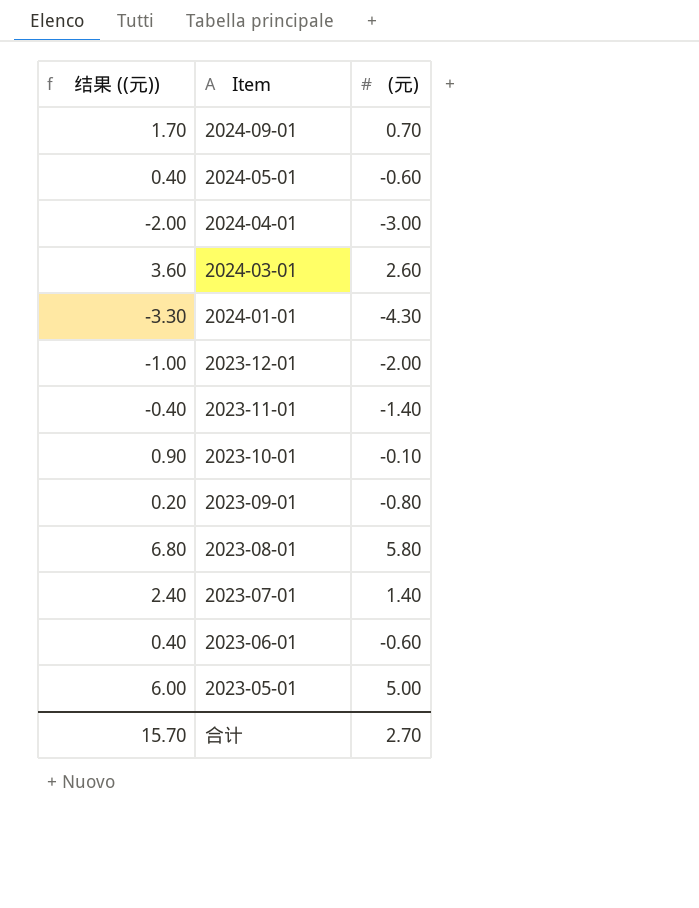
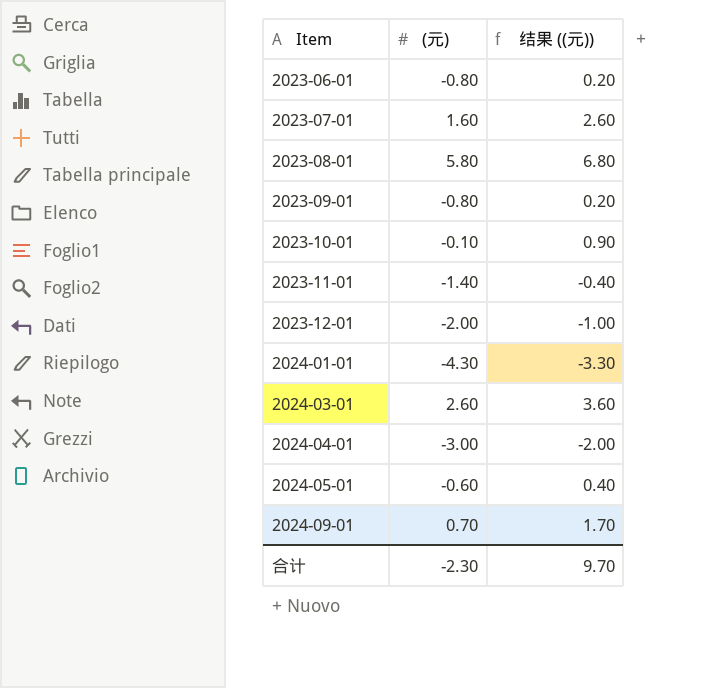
row order: Item descending -> Item ascending
column 结果 ((元)) | position: 1 -> 3
row 2023-05-01: 6.00 | 5.00 -> none
2023-06-01 | (元): -0.60 -> -0.80
2023-06-01 | 结果 ((元)): 0.40 -> 0.20
2023-07-01 | (元): 1.40 -> 1.60
2023-07-01 | 结果 ((元)): 2.40 -> 2.60
合计 | (元): 2.70 -> -2.30
合计 | 结果 ((元)): 15.70 -> 9.70

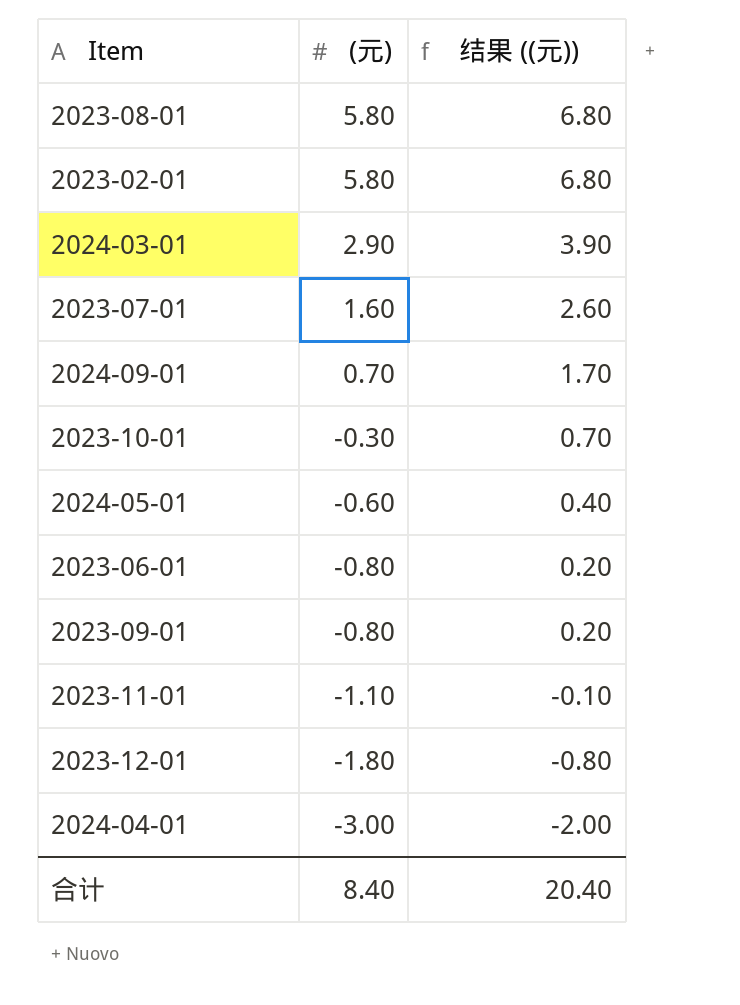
row order: Item ascending -> (元) descending
row 2024-01-01: -4.30 | -3.30 -> none
row 2023-02-01: none -> 5.80 | 6.80
2024-03-01 | (元): 2.60 -> 2.90
2024-03-01 | 结果 ((元)): 3.60 -> 3.90
2023-10-01 | (元): -0.10 -> -0.30
2023-10-01 | 结果 ((元)): 0.90 -> 0.70
2023-11-01 | (元): -1.40 -> -1.10
2023-11-01 | 结果 ((元)): -0.40 -> -0.10
2023-12-01 | (元): -2.00 -> -1.80
2023-12-01 | 结果 ((元)): -1.00 -> -0.80
合计 | (元): -2.30 -> 8.40
合计 | 结果 ((元)): 9.70 -> 20.40

